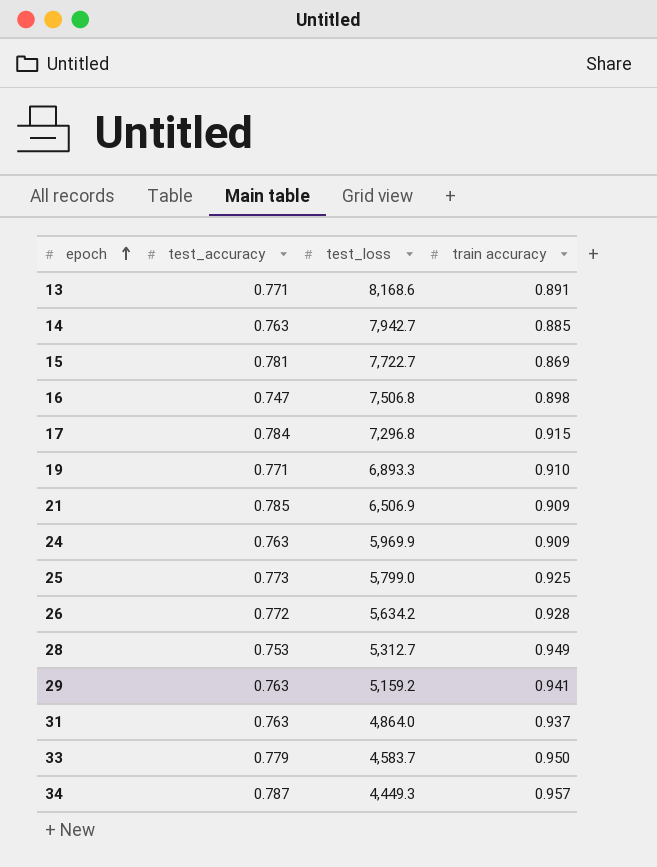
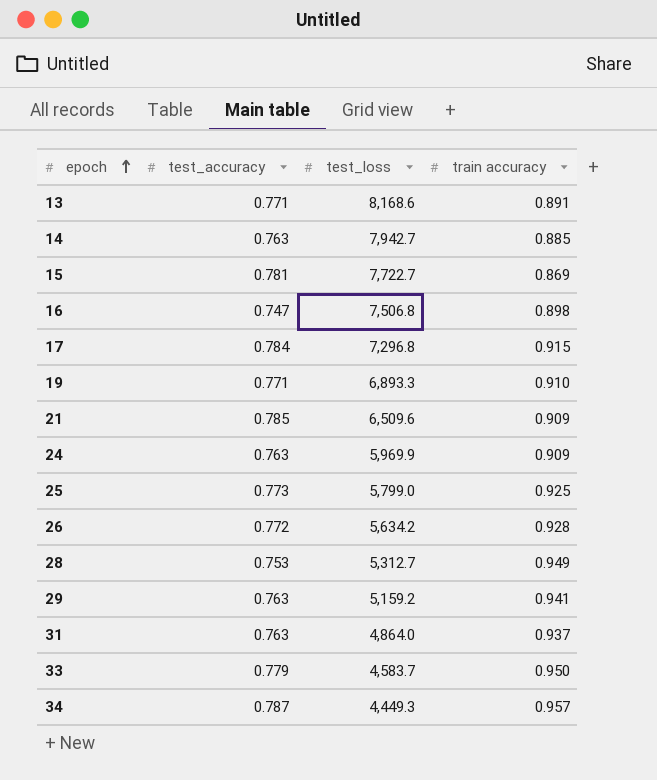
21 | test_loss: 6,506.9 -> 6,509.6

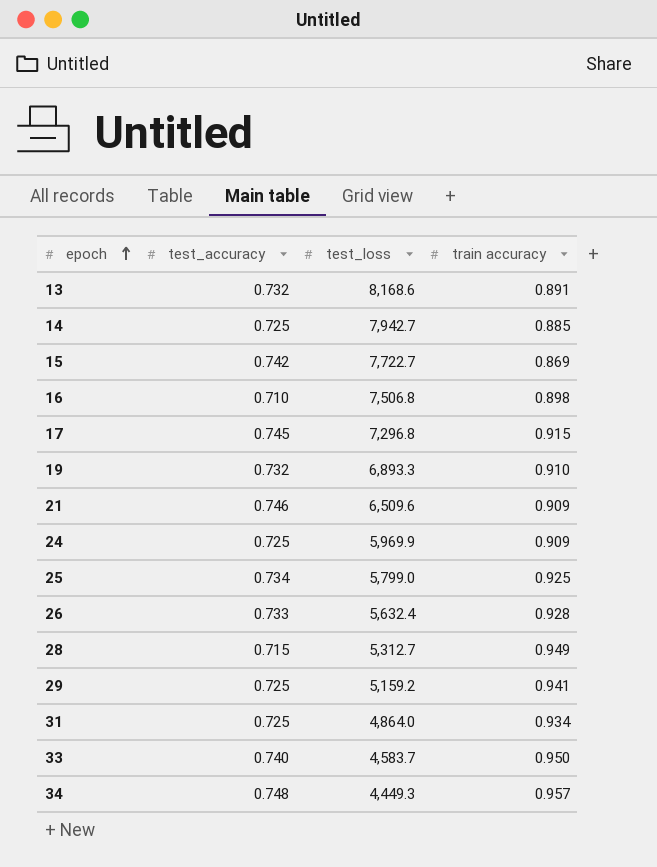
13 | test_accuracy: 0.771 -> 0.732
14 | test_accuracy: 0.763 -> 0.725
15 | test_accuracy: 0.781 -> 0.742
16 | test_accuracy: 0.747 -> 0.710
17 | test_accuracy: 0.784 -> 0.745
19 | test_accuracy: 0.771 -> 0.732
21 | test_accuracy: 0.785 -> 0.746
24 | test_accuracy: 0.763 -> 0.725
25 | test_accuracy: 0.773 -> 0.734
26 | test_accuracy: 0.772 -> 0.733
26 | test_loss: 5,634.2 -> 5,632.4
28 | test_accuracy: 0.753 -> 0.715
29 | test_accuracy: 0.763 -> 0.725
31 | test_accuracy: 0.763 -> 0.725
31 | train accuracy: 0.937 -> 0.934
33 | test_accuracy: 0.779 -> 0.740
34 | test_accuracy: 0.787 -> 0.748

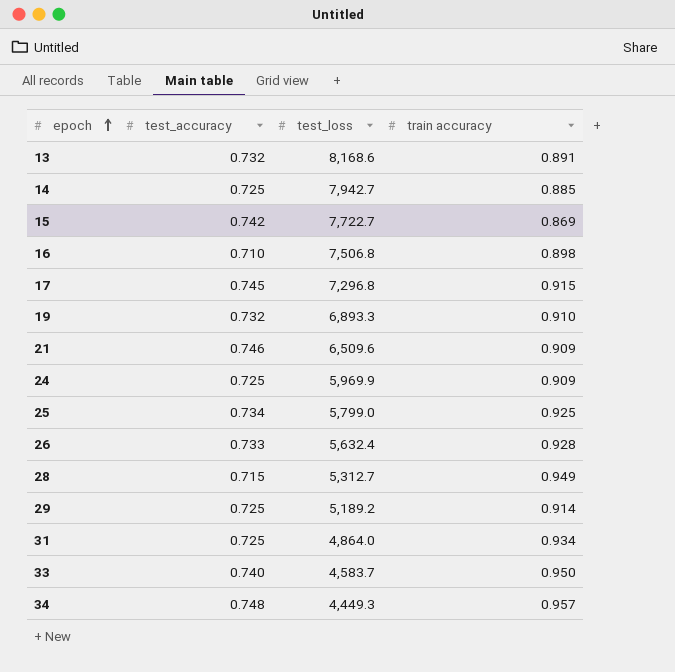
29 | test_loss: 5,159.2 -> 5,189.2
29 | train accuracy: 0.941 -> 0.914

